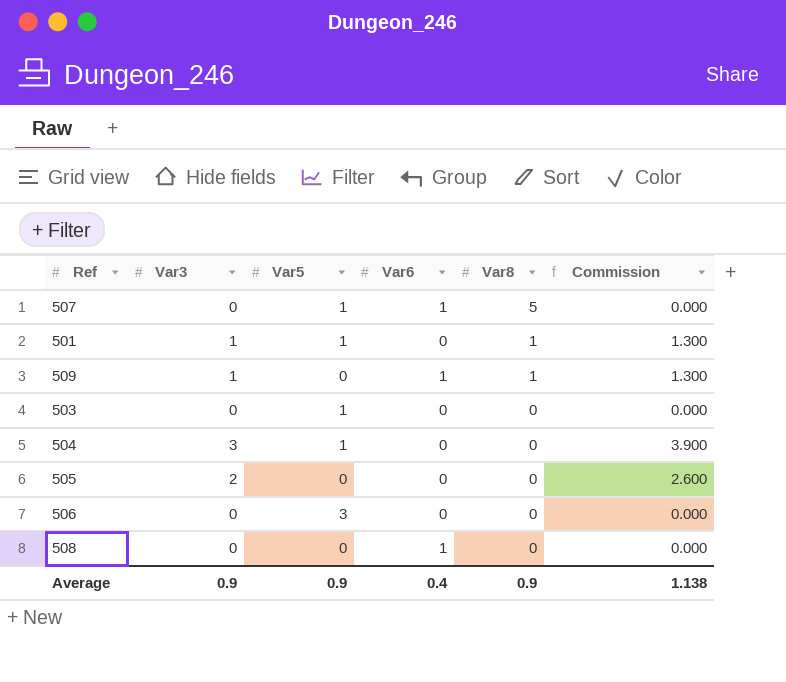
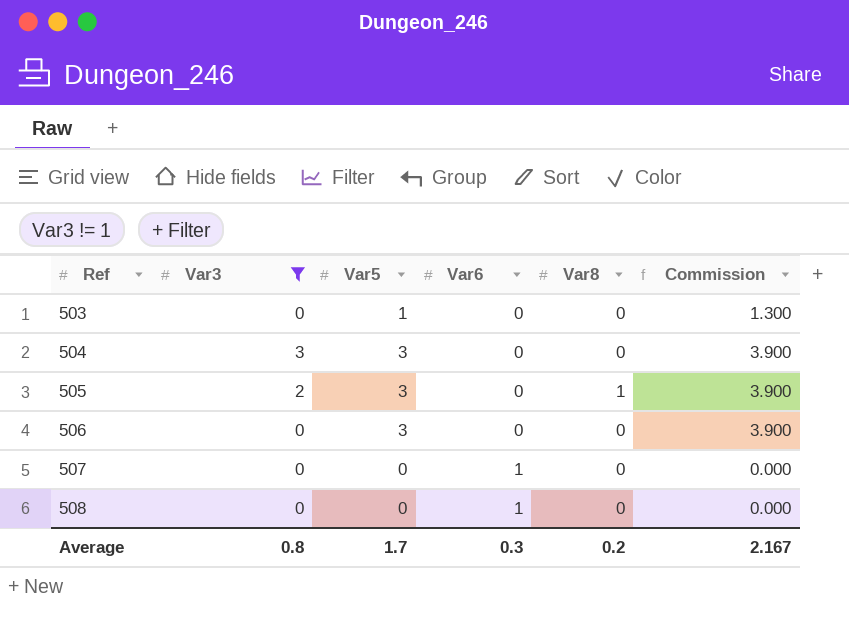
filter: none -> Var3 != 1
row order: Var8 descending -> Ref ascending
column Commission | formula: [Var3] * 1.3 -> [Var5] * 1.3
504 | Var5: 1 -> 3
505 | Var5: 0 -> 3
505 | Var8: 0 -> 1
507 | Var5: 1 -> 0
507 | Var8: 5 -> 0
Average | Var3: 0.9 -> 0.8
Average | Var5: 0.9 -> 1.7
Average | Var6: 0.4 -> 0.3
Average | Var8: 0.9 -> 0.2
Average | Commission: 1.138 -> 2.167

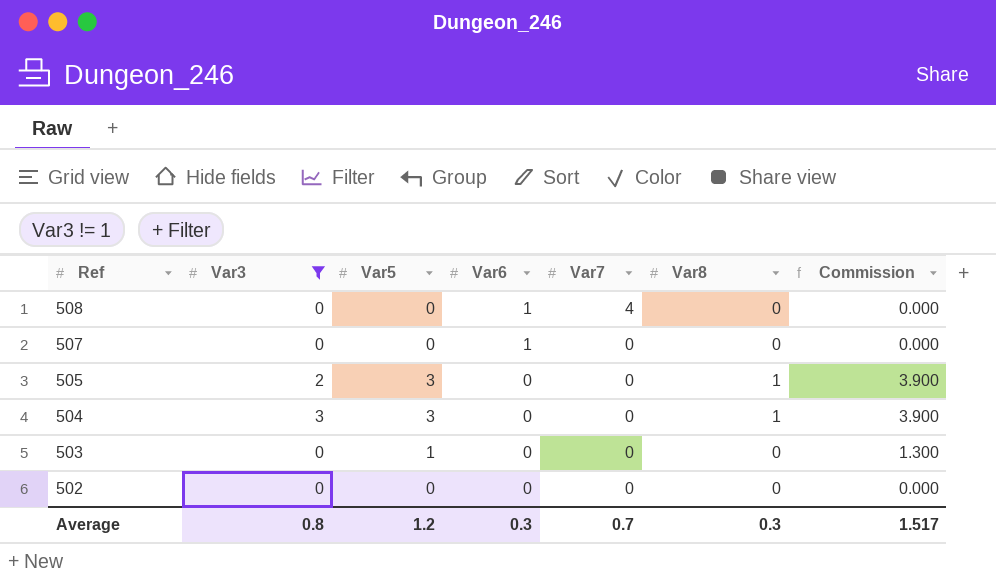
row order: Ref ascending -> Ref descending
column Var7 | position: none -> 5
row 506: 0 | 3 | 0 | 0 | 3.900 -> none
504 | Var8: 0 -> 1
row 502: none -> 0 | 0 | 0 | 0 | 0 | 0.000
Average | Var5: 1.7 -> 1.2
Average | Var8: 0.2 -> 0.3
Average | Commission: 2.167 -> 1.517

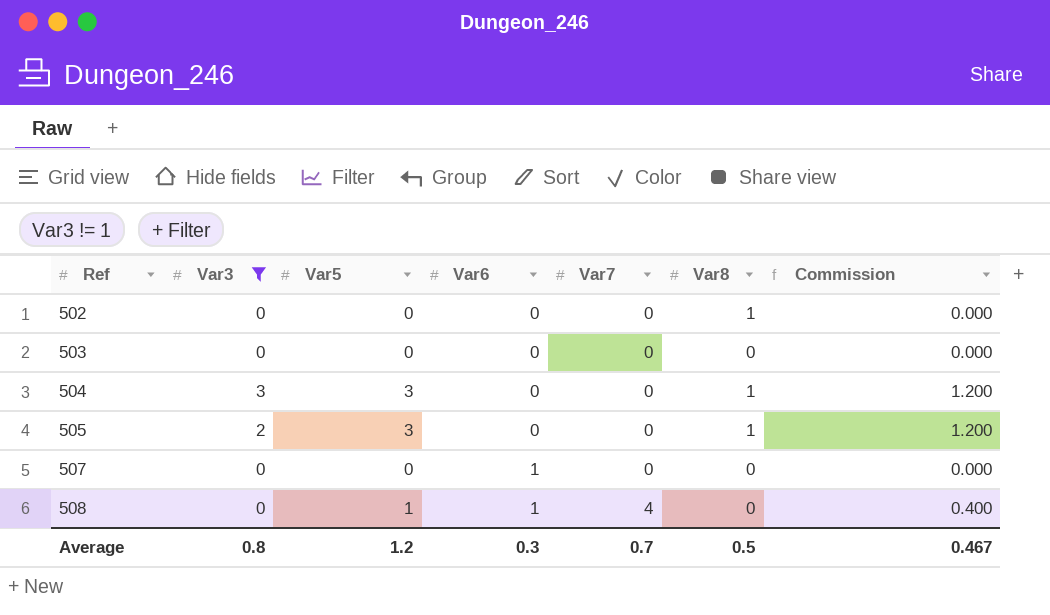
row order: Ref descending -> Ref ascending
column Commission | formula: [Var5] * 1.3 -> [Var5] * 0.4
502 | Var8: 0 -> 1
503 | Var5: 1 -> 0
508 | Var5: 0 -> 1
Average | Var8: 0.3 -> 0.5
Average | Commission: 1.517 -> 0.467

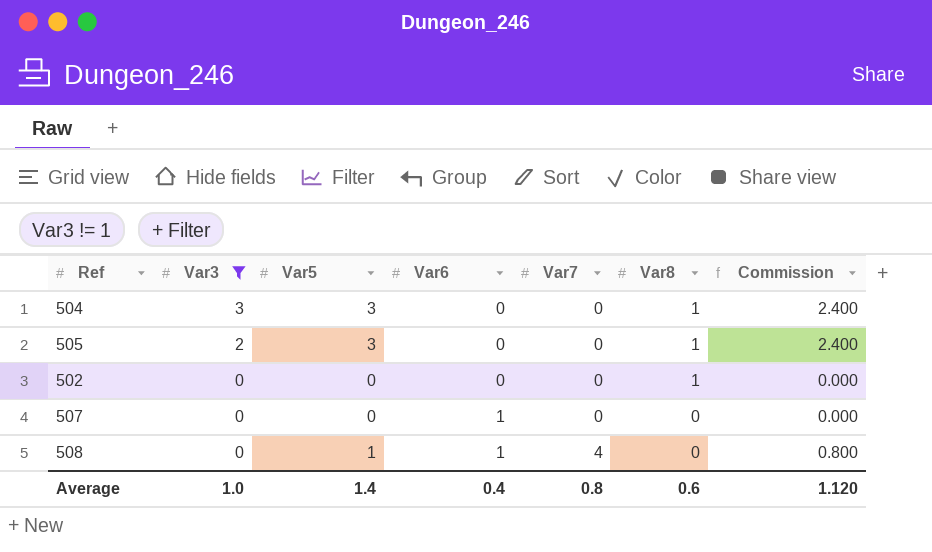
row order: Ref ascending -> Var3 descending
column Commission | formula: [Var5] * 0.4 -> [Var5] * 0.8
row 503: 0 | 0 | 0 | 0 | 0 | 0.000 -> none
Average | Var3: 0.8 -> 1.0
Average | Var5: 1.2 -> 1.4
Average | Var6: 0.3 -> 0.4
Average | Var7: 0.7 -> 0.8
Average | Var8: 0.5 -> 0.6
Average | Commission: 0.467 -> 1.120

